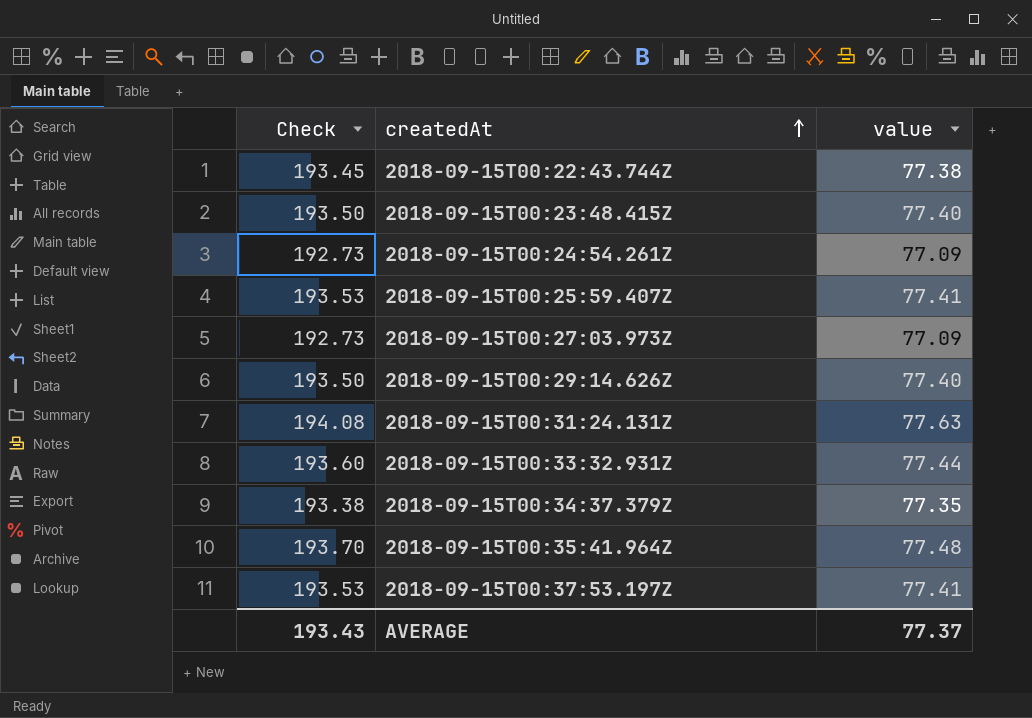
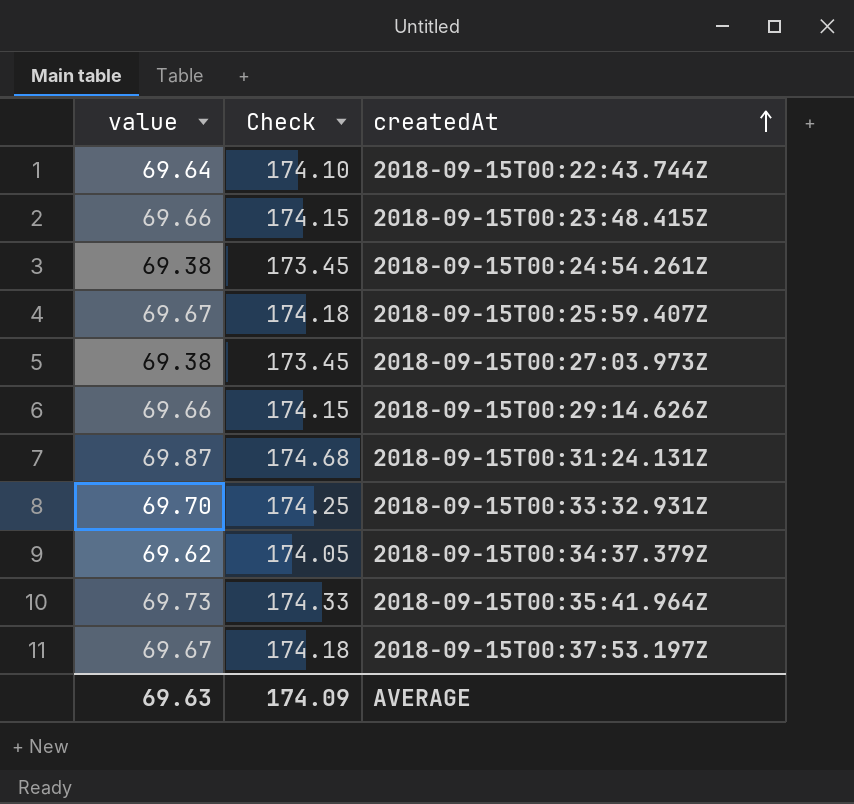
column value | position: 3 -> 1
2018-09-15T00:22:43.744Z | value: 77.38 -> 69.64
2018-09-15T00:22:43.744Z | Check: 193.45 -> 174.10
2018-09-15T00:23:48.415Z | value: 77.40 -> 69.66
2018-09-15T00:23:48.415Z | Check: 193.50 -> 174.15
2018-09-15T00:24:54.261Z | value: 77.09 -> 69.38
2018-09-15T00:24:54.261Z | Check: 192.73 -> 173.45
2018-09-15T00:25:59.407Z | value: 77.41 -> 69.67
2018-09-15T00:25:59.407Z | Check: 193.53 -> 174.18
2018-09-15T00:27:03.973Z | value: 77.09 -> 69.38
2018-09-15T00:27:03.973Z | Check: 192.73 -> 173.45
2018-09-15T00:29:14.626Z | value: 77.40 -> 69.66
2018-09-15T00:29:14.626Z | Check: 193.50 -> 174.15
2018-09-15T00:31:24.131Z | value: 77.63 -> 69.87
2018-09-15T00:31:24.131Z | Check: 194.08 -> 174.68
2018-09-15T00:33:32.931Z | value: 77.44 -> 69.70
2018-09-15T00:33:32.931Z | Check: 193.60 -> 174.25
2018-09-15T00:34:37.379Z | value: 77.35 -> 69.62
2018-09-15T00:34:37.379Z | Check: 193.38 -> 174.05
2018-09-15T00:35:41.964Z | value: 77.48 -> 69.73
2018-09-15T00:35:41.964Z | Check: 193.70 -> 174.33
2018-09-15T00:37:53.197Z | value: 77.41 -> 69.67
2018-09-15T00:37:53.197Z | Check: 193.53 -> 174.18
AVERAGE | value: 77.37 -> 69.63
AVERAGE | Check: 193.43 -> 174.09

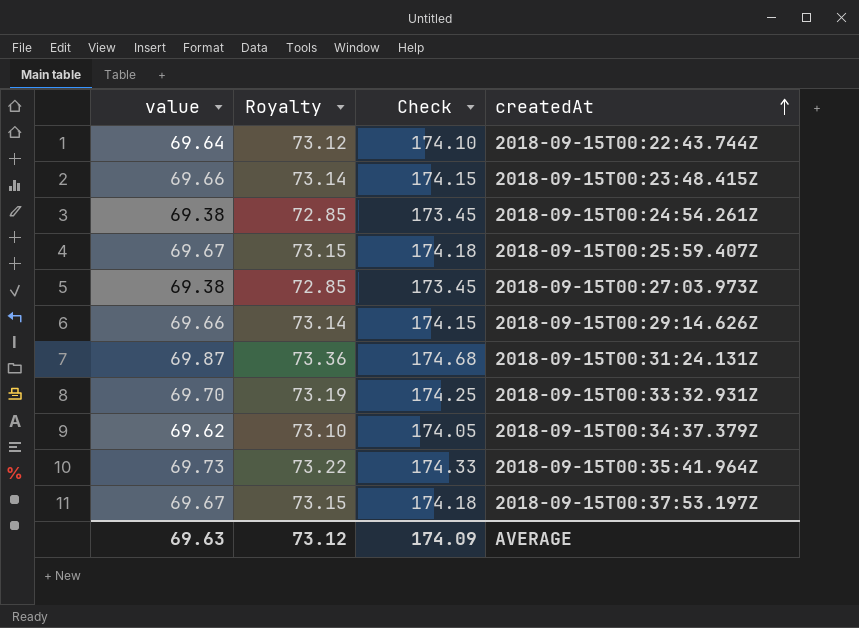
column Royalty | formula: none -> [value] * 1.05

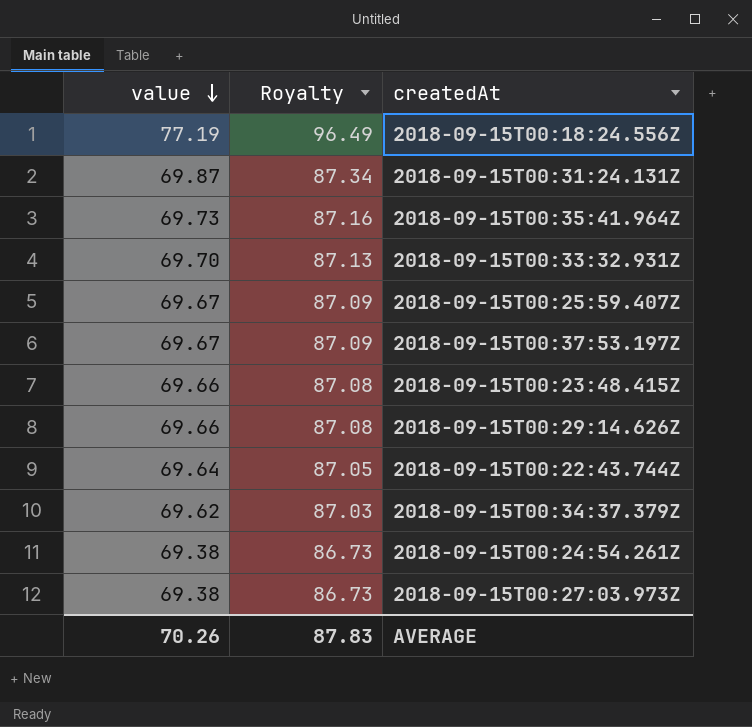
row order: createdAt ascending -> value descending
column Check | formula: [value] * 2.5 -> none
column Royalty | formula: [value] * 1.05 -> [value] * 1.25
row 2018-09-15T00:18:24.556Z: none -> 77.19 | 96.49
AVERAGE | value: 69.63 -> 70.26
AVERAGE | Royalty: 73.12 -> 87.83

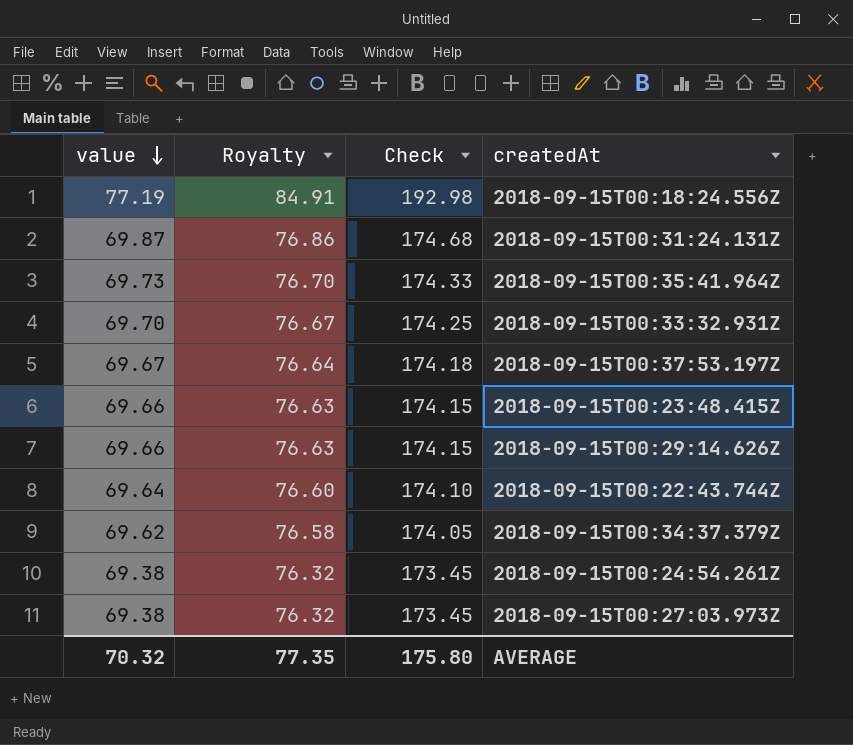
column Royalty | formula: [value] * 1.25 -> [value] * 1.1
column Check | formula: none -> [value] * 2.5
row 2018-09-15T00:25:59.407Z: 69.67 | 87.09 -> none
AVERAGE | value: 70.26 -> 70.32
AVERAGE | Royalty: 87.83 -> 77.35

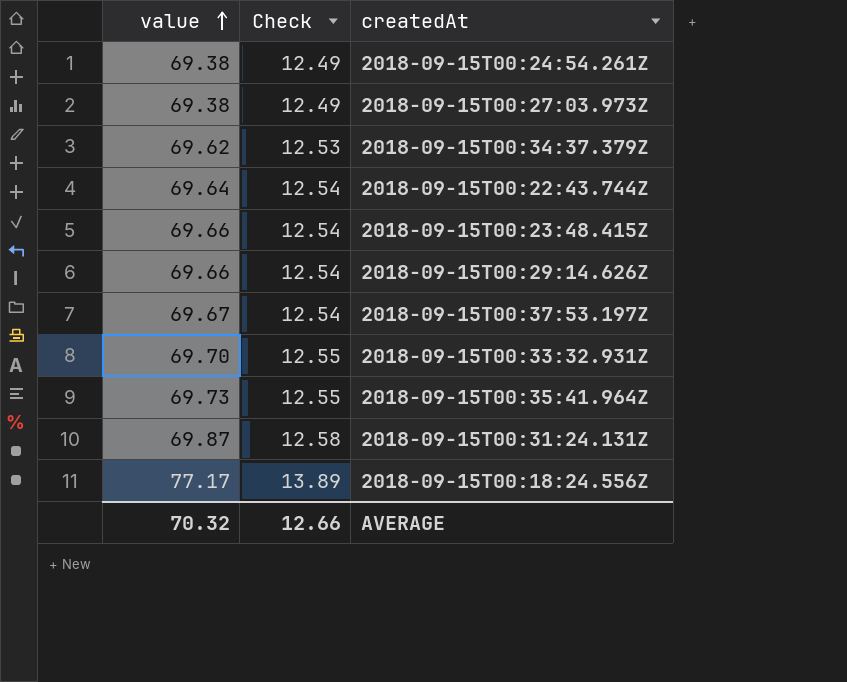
row order: value descending -> value ascending
column Royalty | formula: [value] * 1.1 -> none
column Check | formula: [value] * 2.5 -> [value] * 0.18
2018-09-15T00:18:24.556Z | value: 77.19 -> 77.17
AVERAGE | Check: 175.80 -> 12.66

